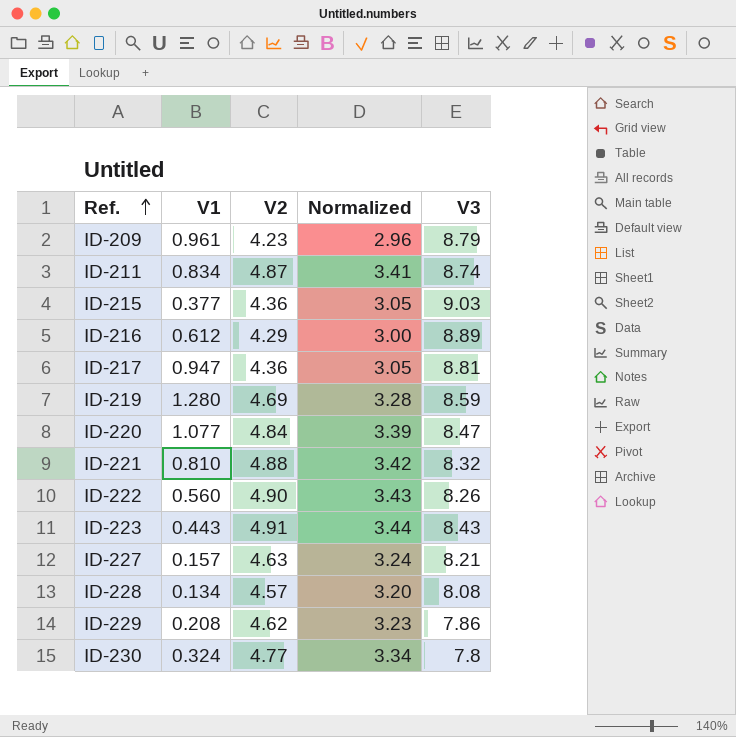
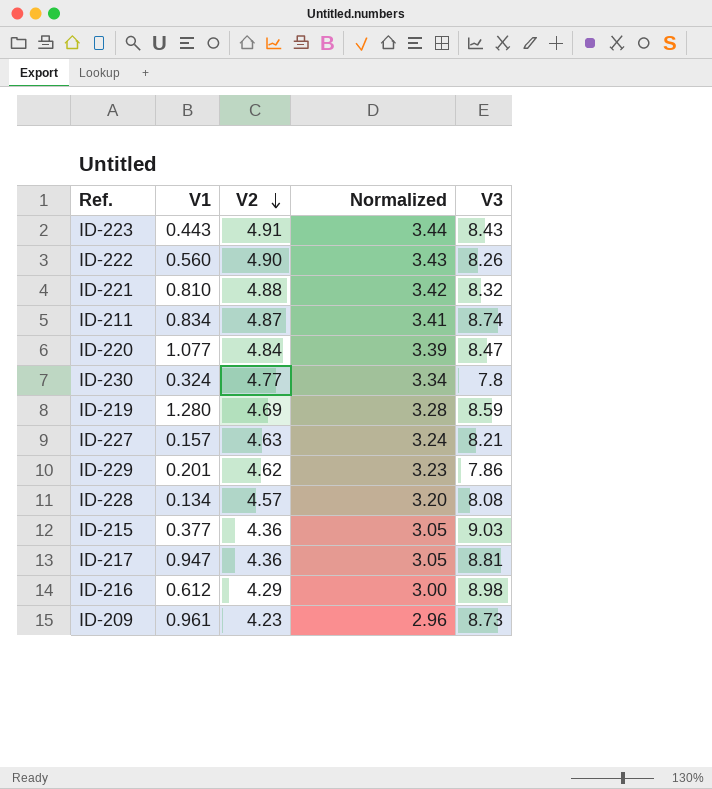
row order: Ref. ascending -> V2 descending
ID-229 | V1: 0.208 -> 0.201
ID-216 | V3: 8.89 -> 8.98
ID-209 | V3: 8.79 -> 8.73

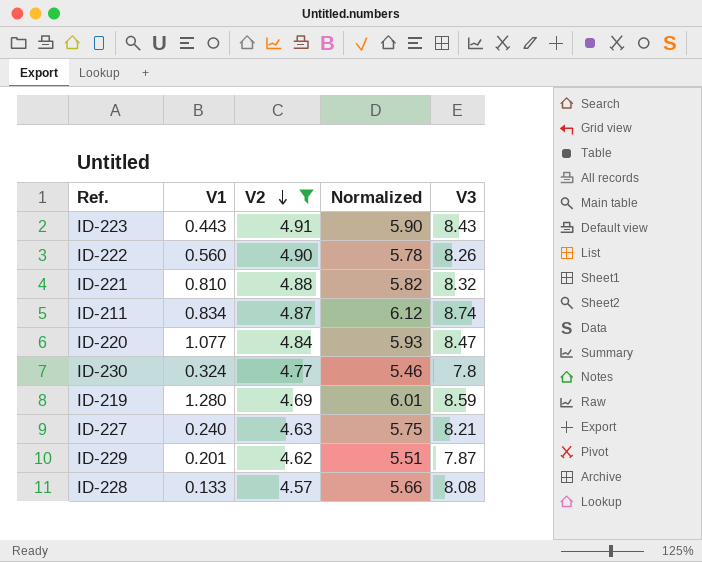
filter: none -> V2 >= 4.57
column Normalized | formula: [V2] * 0.7 -> [V3] * 0.7
ID-227 | V1: 0.157 -> 0.240
ID-229 | V3: 7.86 -> 7.87
ID-228 | V1: 0.134 -> 0.133

